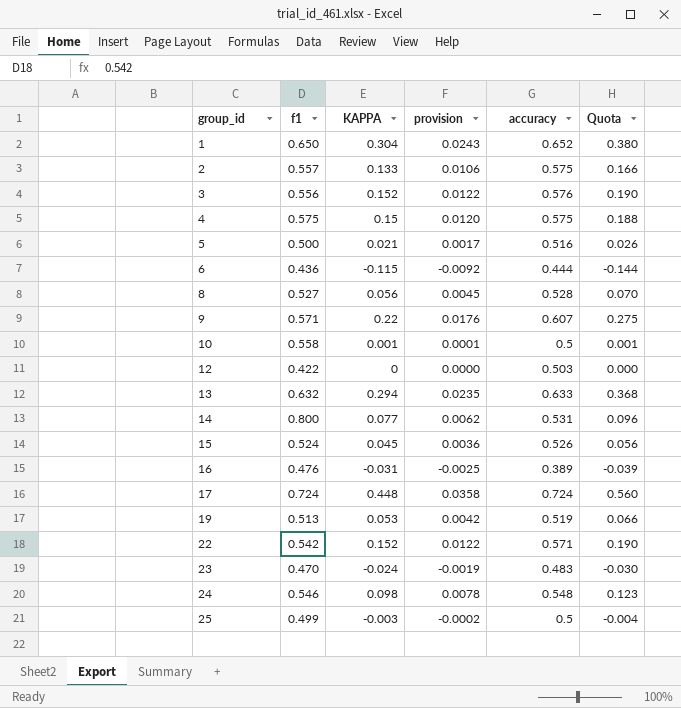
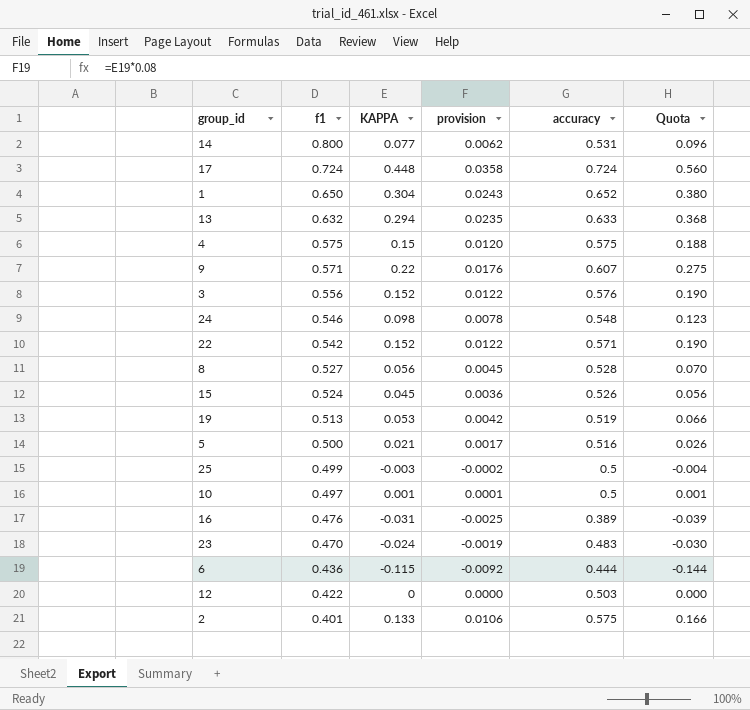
row order: group_id ascending -> f1 descending
10 | f1: 0.558 -> 0.497
2 | f1: 0.557 -> 0.401

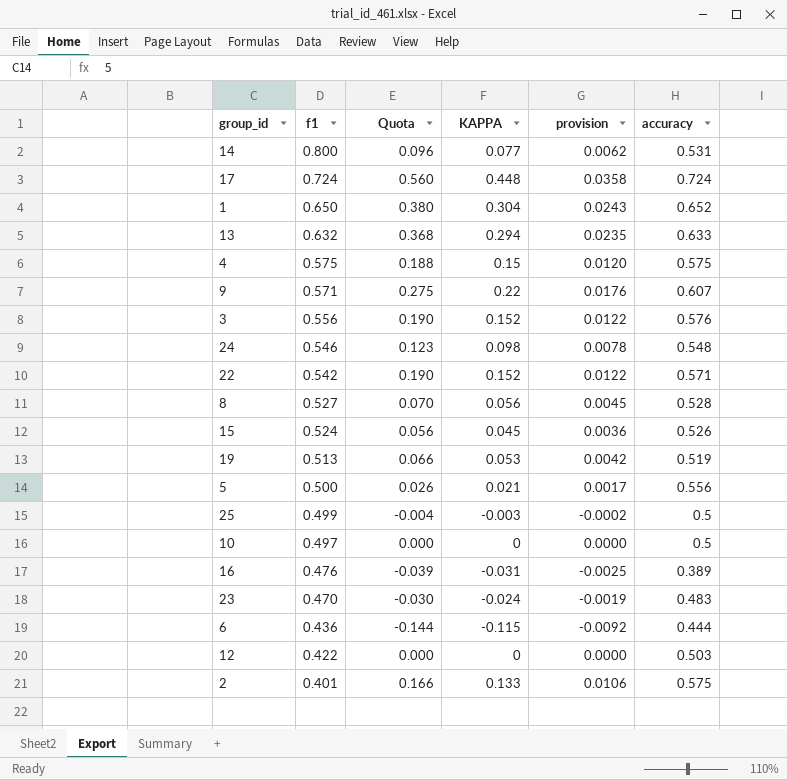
column Quota | position: 6 -> 3
5 | accuracy: 0.516 -> 0.556
10 | Quota: 0.001 -> 0.000
10 | KAPPA: 0.001 -> 0
10 | provision: 0.0001 -> 0.0000

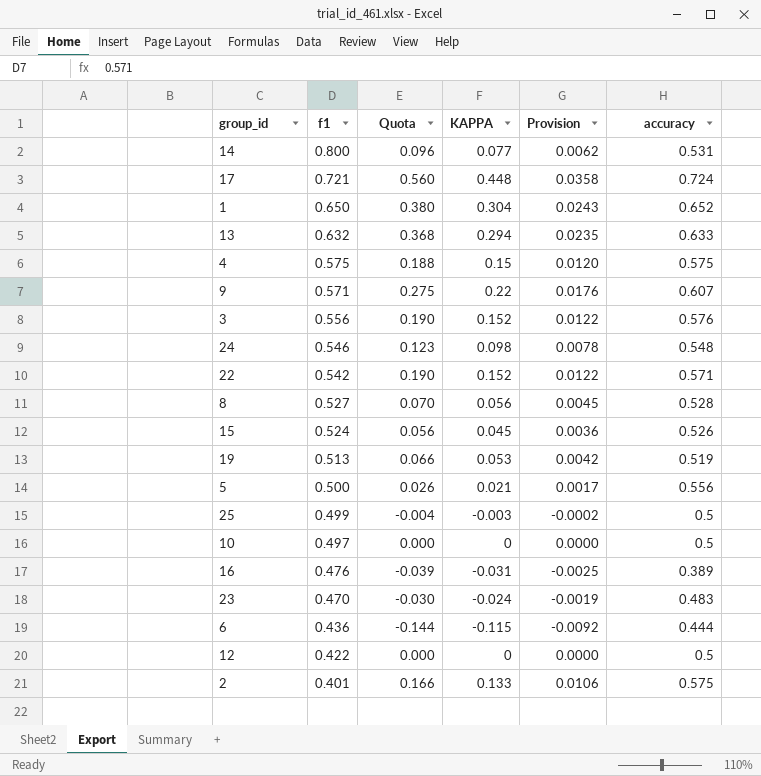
column name: provision -> Provision
17 | f1: 0.724 -> 0.721
12 | accuracy: 0.503 -> 0.5

